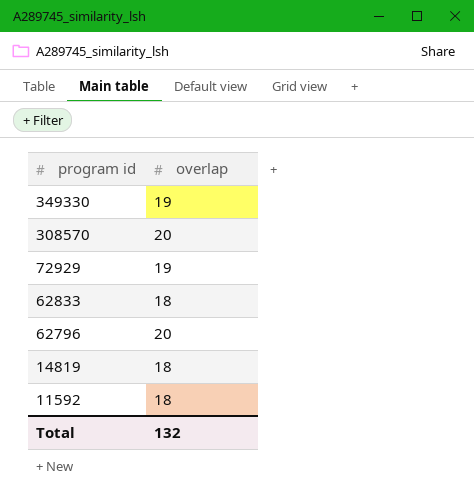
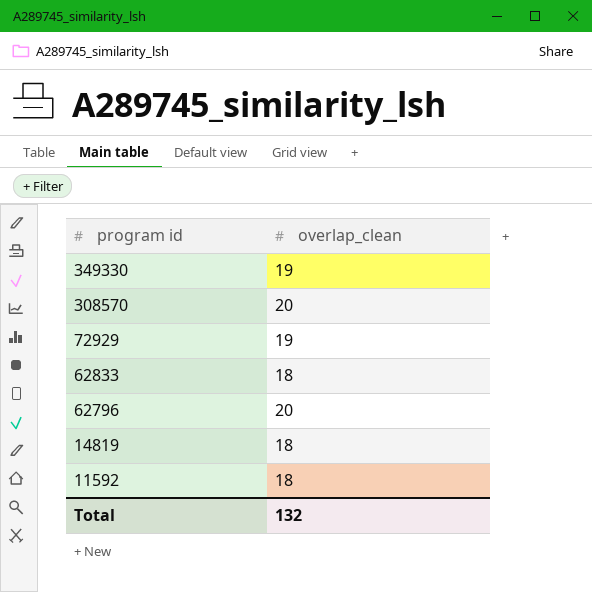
column name: overlap -> overlap_clean

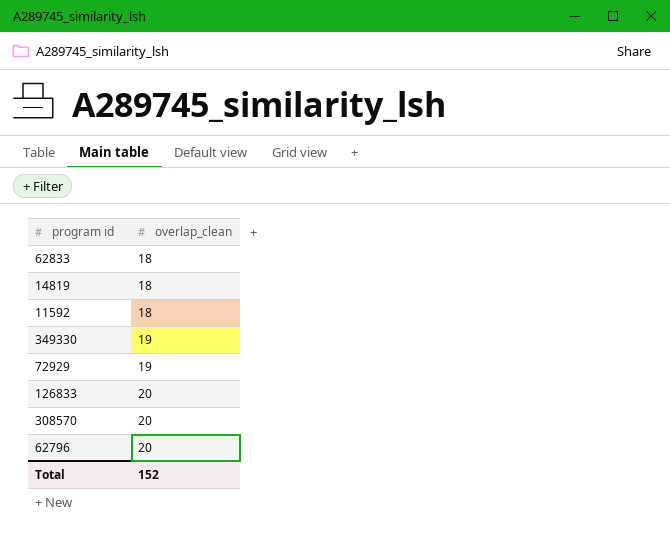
row order: program id descending -> overlap_clean ascending
row 126833: none -> 20
Total | overlap_clean: 132 -> 152

